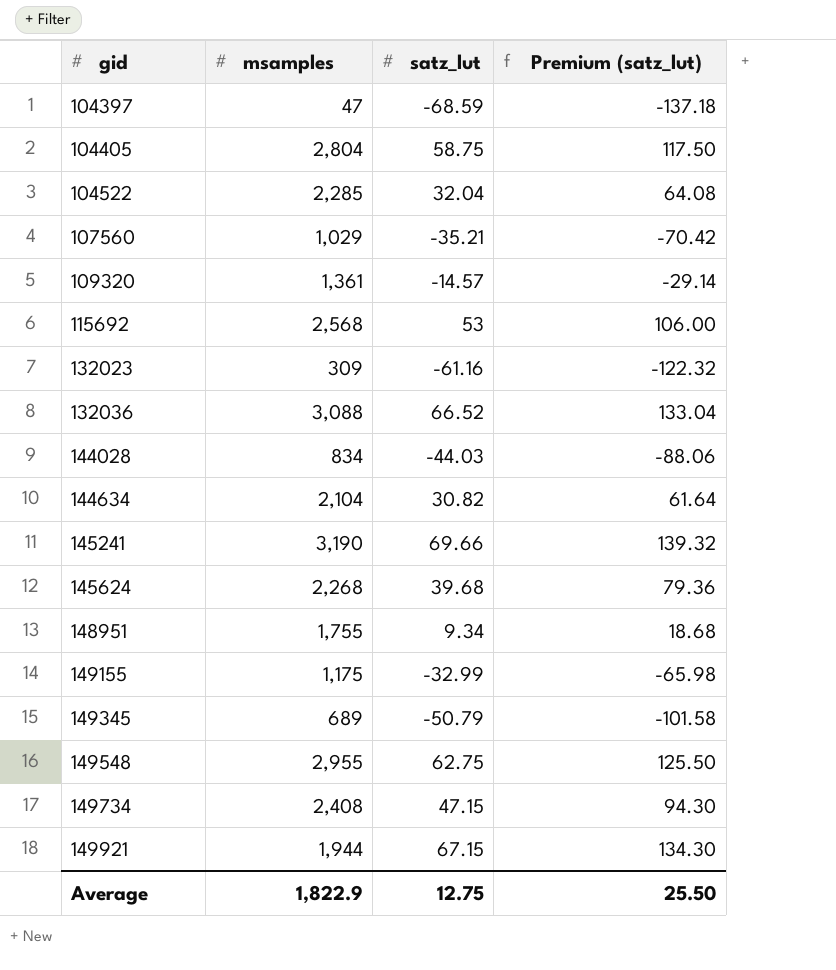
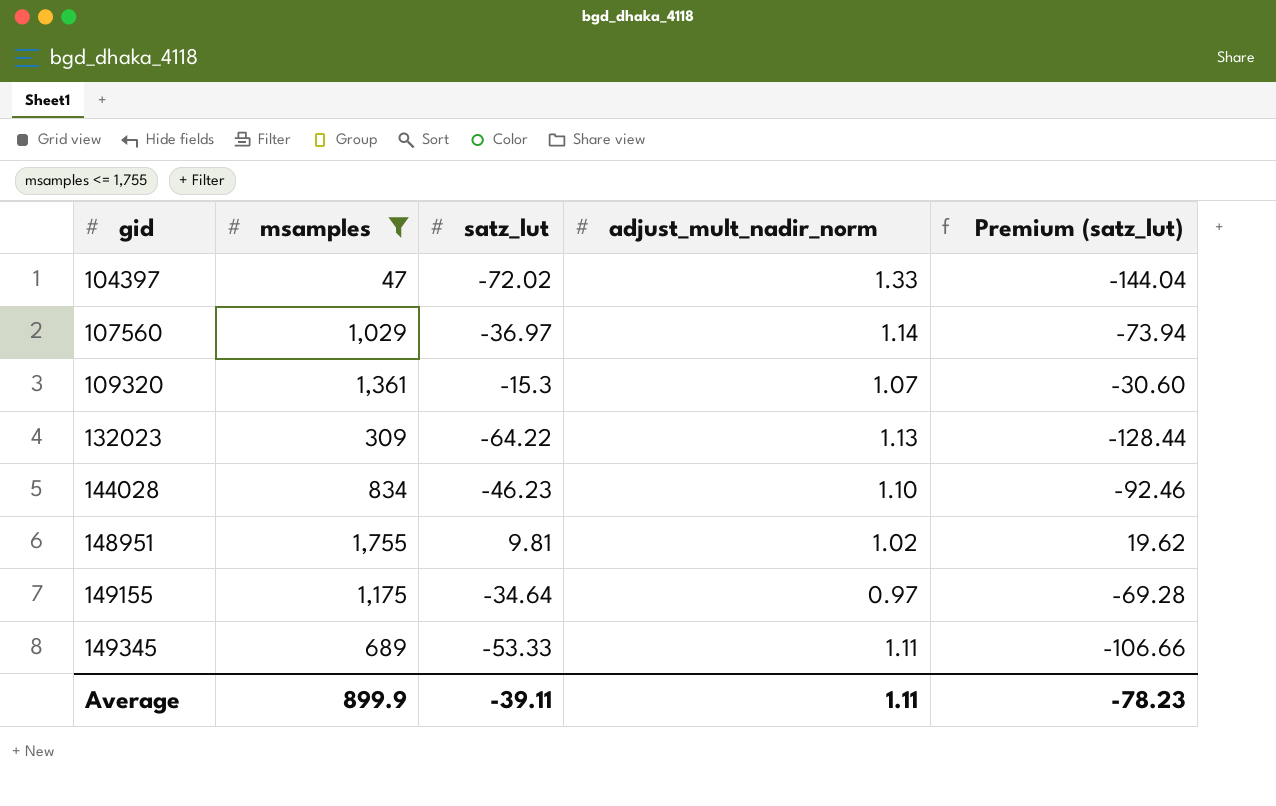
filter: none -> msamples <= 1,755
column adjust_mult_nadir_norm | position: none -> 4
104397 | satz_lut: -68.59 -> -72.02
104397 | Premium (satz_lut): -137.18 -> -144.04
107560 | satz_lut: -35.21 -> -36.97
107560 | Premium (satz_lut): -70.42 -> -73.94
109320 | satz_lut: -14.57 -> -15.3
109320 | Premium (satz_lut): -29.14 -> -30.60
132023 | satz_lut: -61.16 -> -64.22
132023 | Premium (satz_lut): -122.32 -> -128.44
144028 | satz_lut: -44.03 -> -46.23
144028 | Premium (satz_lut): -88.06 -> -92.46
148951 | satz_lut: 9.34 -> 9.81
148951 | Premium (satz_lut): 18.68 -> 19.62
149155 | satz_lut: -32.99 -> -34.64
149155 | Premium (satz_lut): -65.98 -> -69.28
149345 | satz_lut: -50.79 -> -53.33
149345 | Premium (satz_lut): -101.58 -> -106.66
Average | msamples: 1,822.9 -> 899.9
Average | satz_lut: 12.75 -> -39.11
Average | Premium (satz_lut): 25.50 -> -78.23

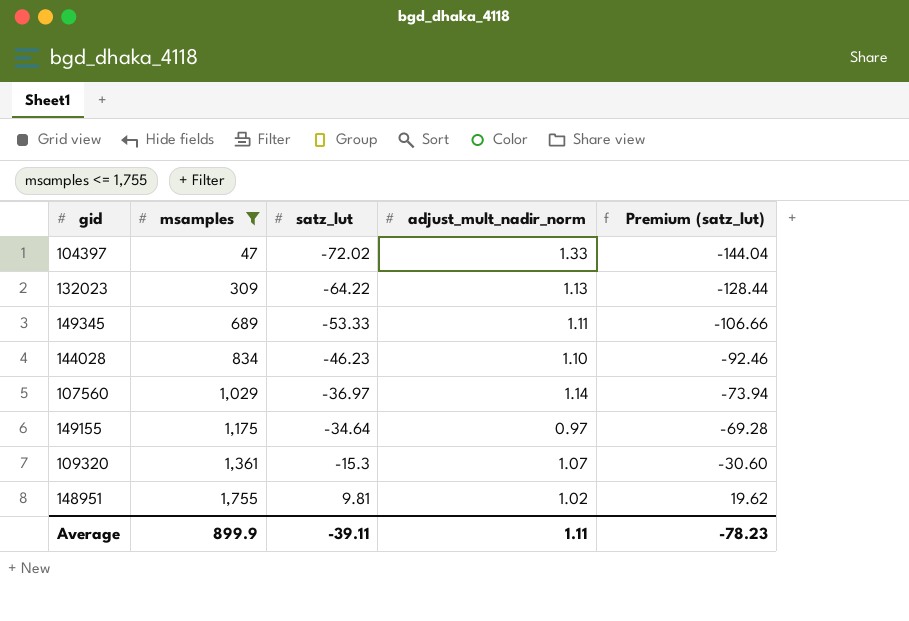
row order: gid ascending -> msamples ascending

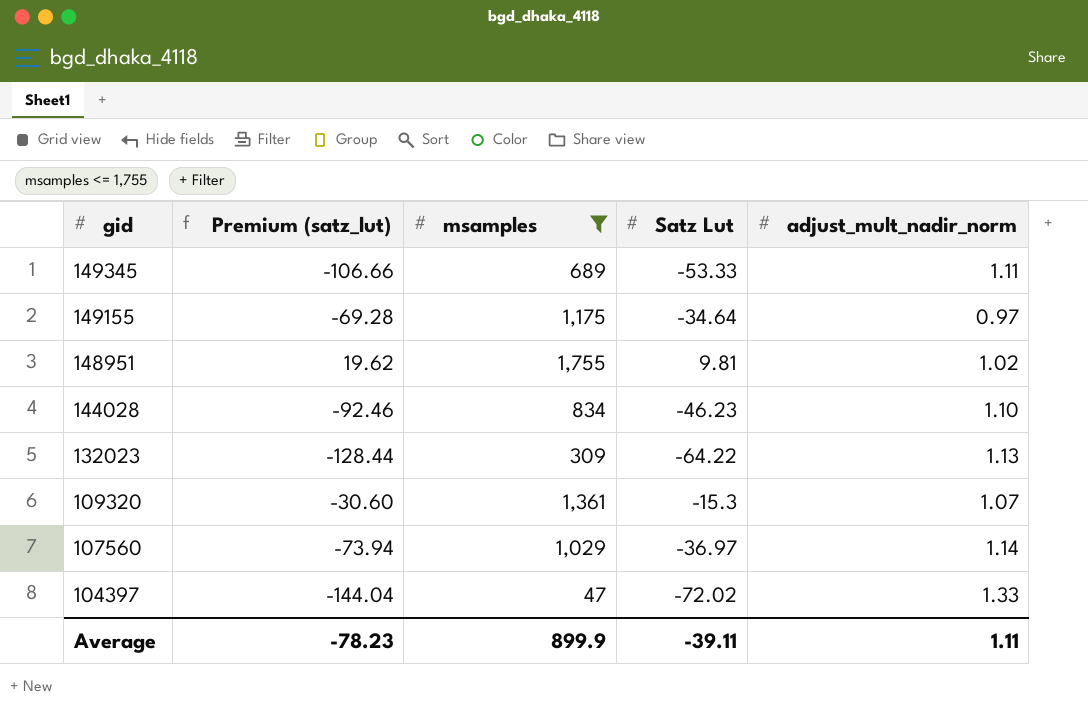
row order: msamples ascending -> gid descending
column Premium (satz_lut) | position: 5 -> 2
column name: satz_lut -> Satz Lut

